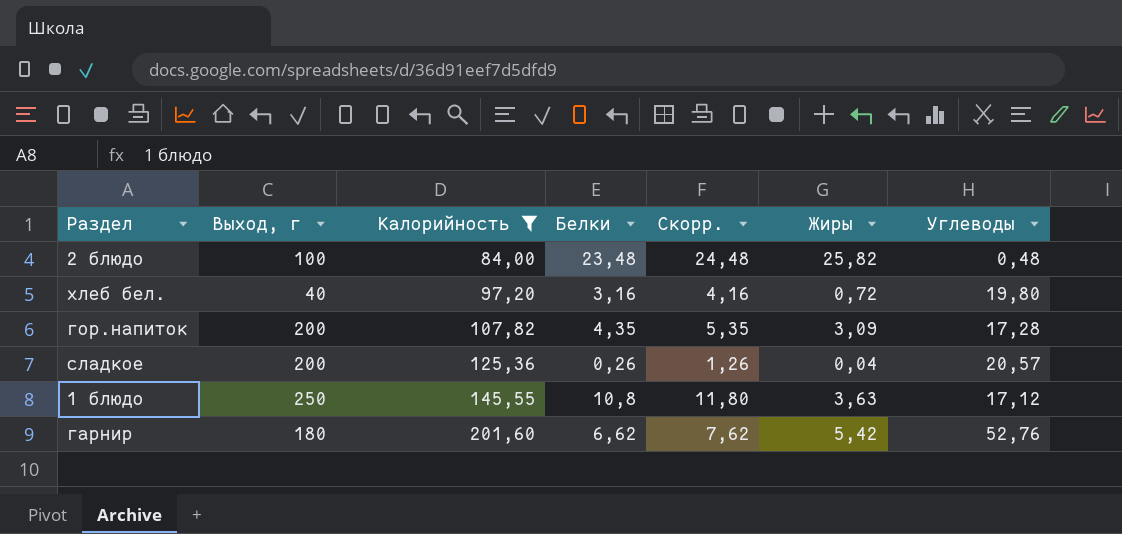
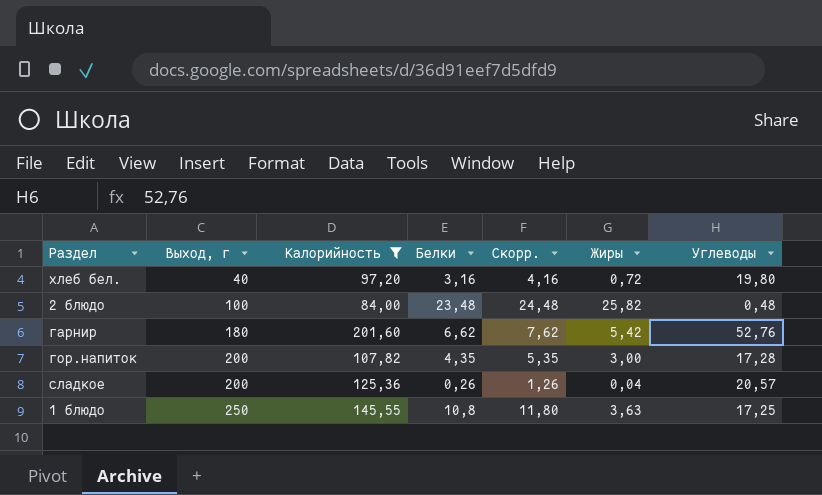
row order: Калорийность ascending -> Выход, г ascending
гор.напиток | Жиры: 3,09 -> 3,00
1 блюдо | Углеводы: 17,12 -> 17,25

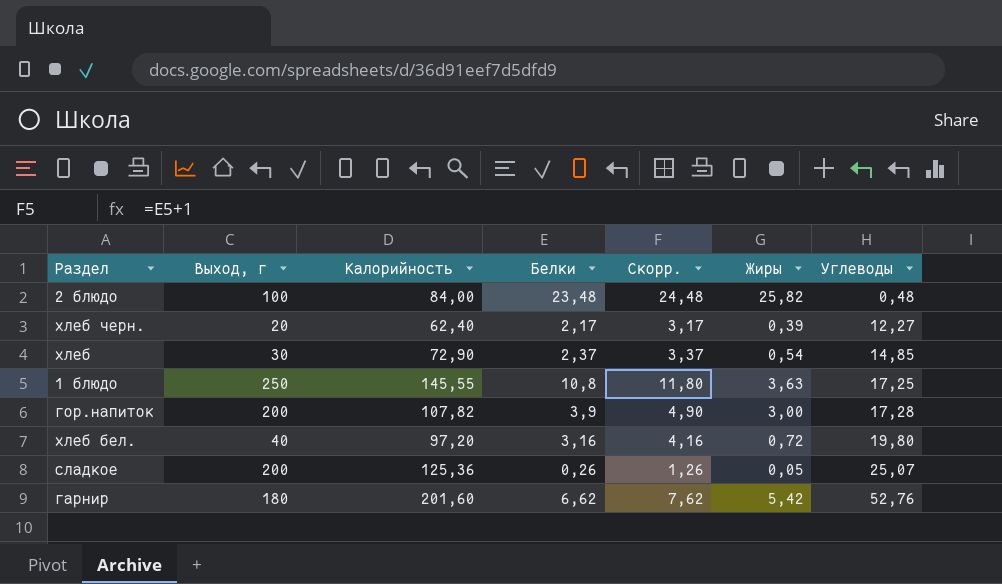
filter: Калорийность >= 84,00 -> none
row order: Выход, г ascending -> Углеводы ascending
гор.напиток | Белки: 4,35 -> 3,9
гор.напиток | Скорр.: 5,35 -> 4,90
сладкое | Жиры: 0,04 -> 0,05
сладкое | Углеводы: 20,57 -> 25,07

